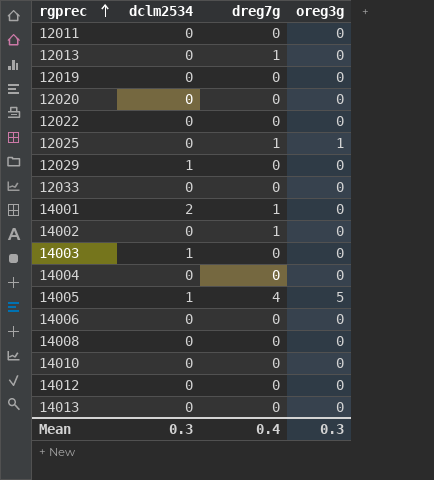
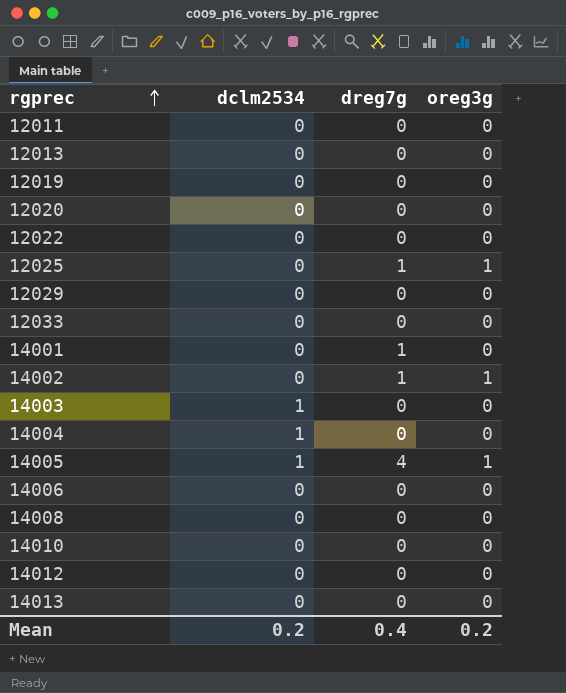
12013 | dreg7g: 1 -> 0
12029 | dclm2534: 1 -> 0
14001 | dclm2534: 2 -> 0
14002 | oreg3g: 0 -> 1
14004 | dclm2534: 0 -> 1
14005 | oreg3g: 5 -> 1
Mean | dclm2534: 0.3 -> 0.2
Mean | oreg3g: 0.3 -> 0.2

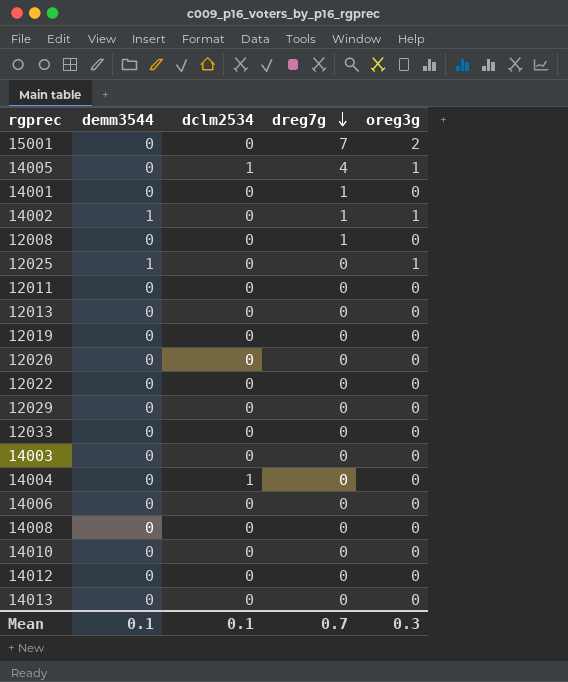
row order: rgprec ascending -> dreg7g descending
column demm3544 | position: none -> 2
row 15001: none -> 0 | 0 | 7 | 2
row 12008: none -> 0 | 0 | 1 | 0
12025 | dreg7g: 1 -> 0
14003 | dclm2534: 1 -> 0
Mean | dclm2534: 0.2 -> 0.1
Mean | dreg7g: 0.4 -> 0.7
Mean | oreg3g: 0.2 -> 0.3

